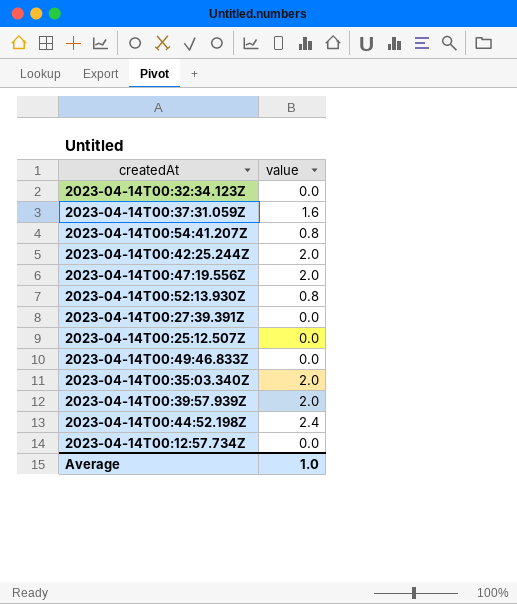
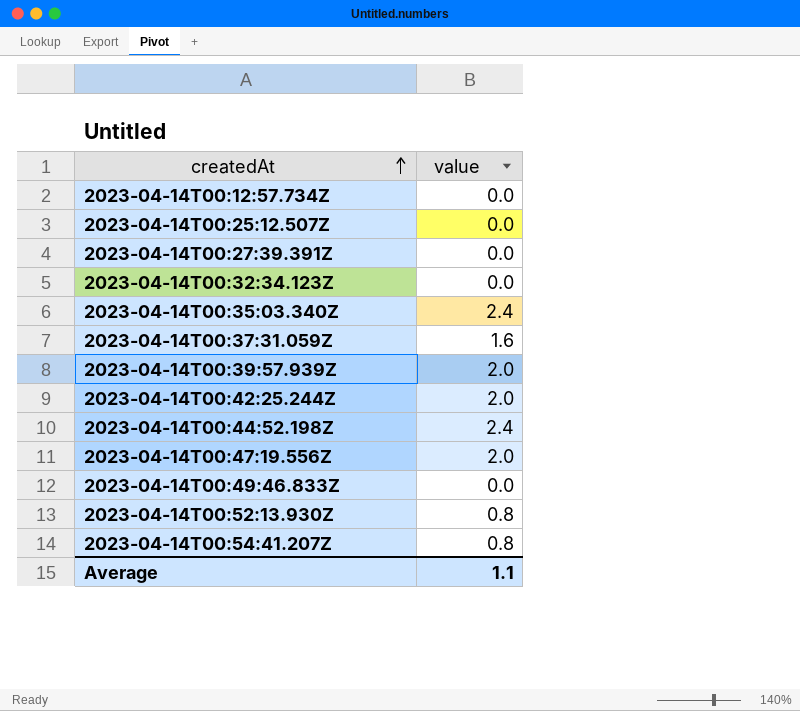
row order: none -> createdAt ascending
2023-04-14T00:35:03.340Z | value: 2.0 -> 2.4
Average | value: 1.0 -> 1.1

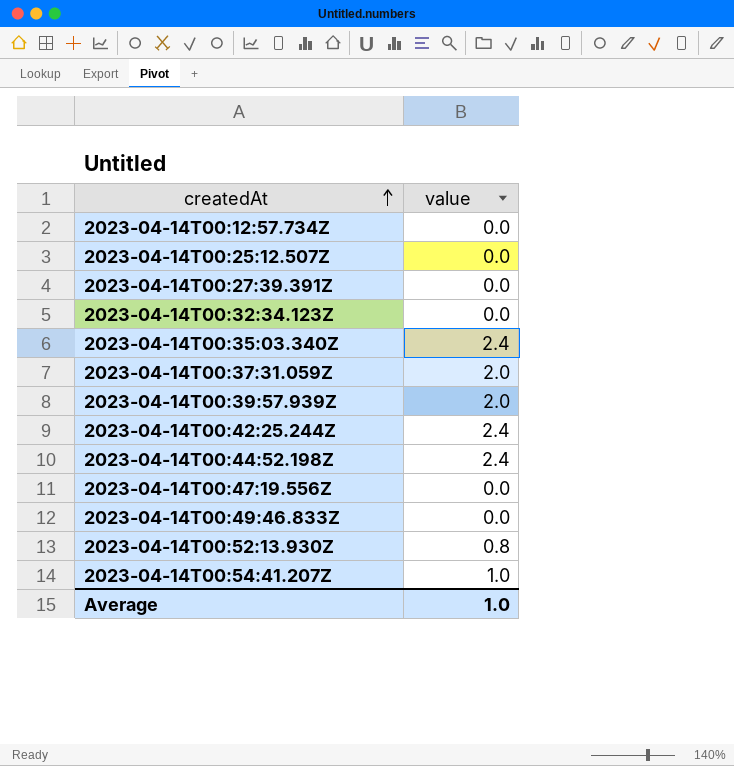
2023-04-14T00:37:31.059Z | value: 1.6 -> 2.0
2023-04-14T00:42:25.244Z | value: 2.0 -> 2.4
2023-04-14T00:47:19.556Z | value: 2.0 -> 0.0
2023-04-14T00:54:41.207Z | value: 0.8 -> 1.0
Average | value: 1.1 -> 1.0

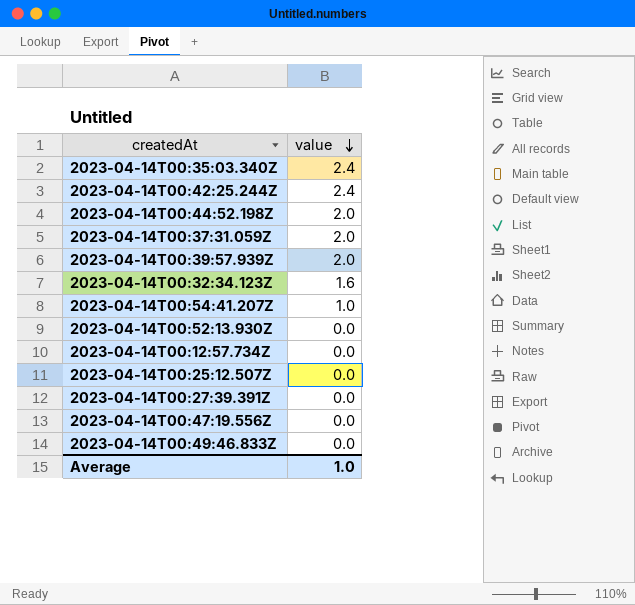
row order: createdAt ascending -> value descending
2023-04-14T00:44:52.198Z | value: 2.4 -> 2.0
2023-04-14T00:32:34.123Z | value: 0.0 -> 1.6
2023-04-14T00:52:13.930Z | value: 0.8 -> 0.0

